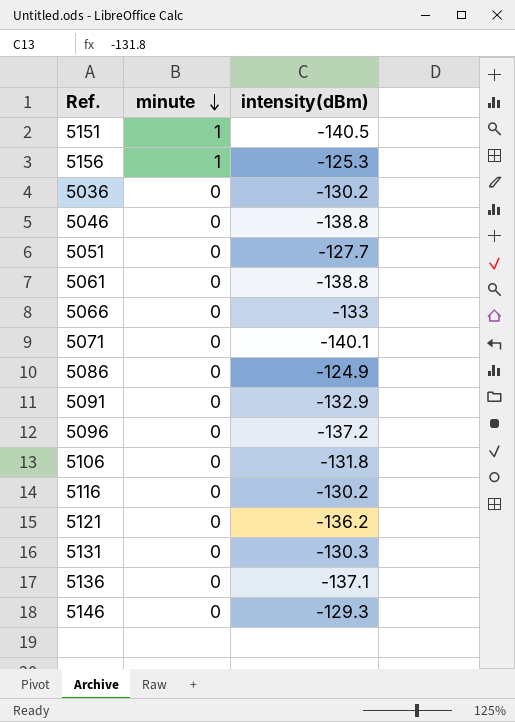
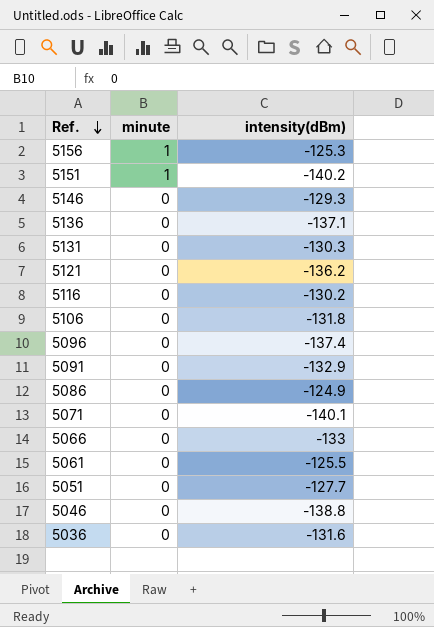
row order: minute descending -> Ref. descending
5151 | intensity(dBm): -140.5 -> -140.2
5096 | intensity(dBm): -137.2 -> -137.4
5061 | intensity(dBm): -138.8 -> -125.5
5036 | intensity(dBm): -130.2 -> -131.6

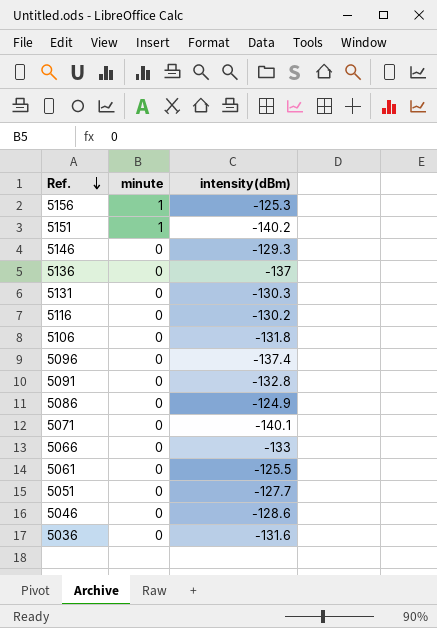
row 5121: 0 | -136.2 -> none
5136 | intensity(dBm): -137.1 -> -137
5091 | intensity(dBm): -132.9 -> -132.8
5046 | intensity(dBm): -138.8 -> -128.6

